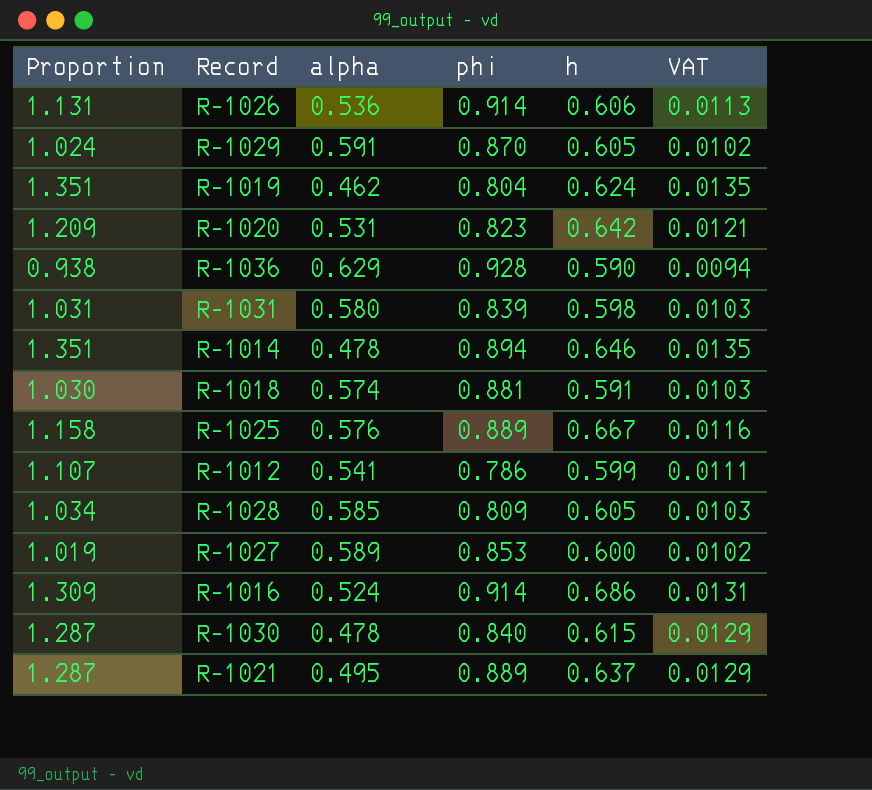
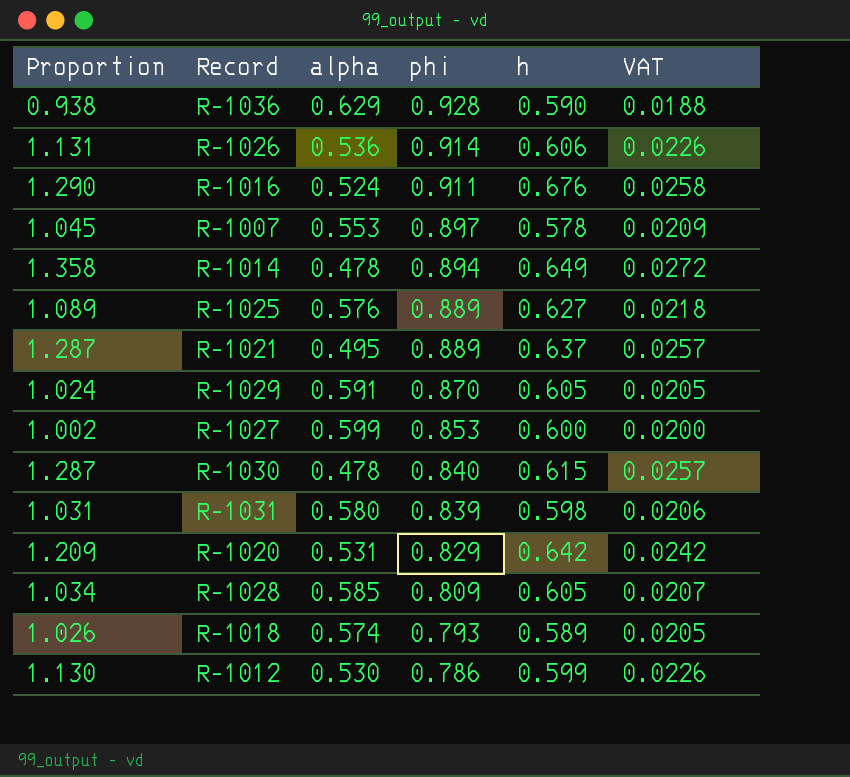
row order: none -> phi descending
column VAT | formula: [Proportion] * 0.01 -> [Proportion] * 0.02
row R-1019: 1.351 | 0.462 | 0.804 | 0.624 | 0.0135 -> none
R-1016 | Proportion: 1.309 -> 1.290
R-1016 | phi: 0.914 -> 0.911
R-1016 | h: 0.686 -> 0.676
row R-1007: none -> 1.045 | 0.553 | 0.897 | 0.578 | 0.0209
R-1014 | Proportion: 1.351 -> 1.358
R-1014 | h: 0.646 -> 0.649
R-1025 | Proportion: 1.158 -> 1.089
R-1025 | h: 0.667 -> 0.627
R-1027 | Proportion: 1.019 -> 1.002
R-1027 | alpha: 0.589 -> 0.599
R-1020 | phi: 0.823 -> 0.829
R-1018 | Proportion: 1.030 -> 1.026
R-1018 | phi: 0.881 -> 0.793
R-1018 | h: 0.591 -> 0.589
R-1012 | Proportion: 1.107 -> 1.130
R-1012 | alpha: 0.541 -> 0.530

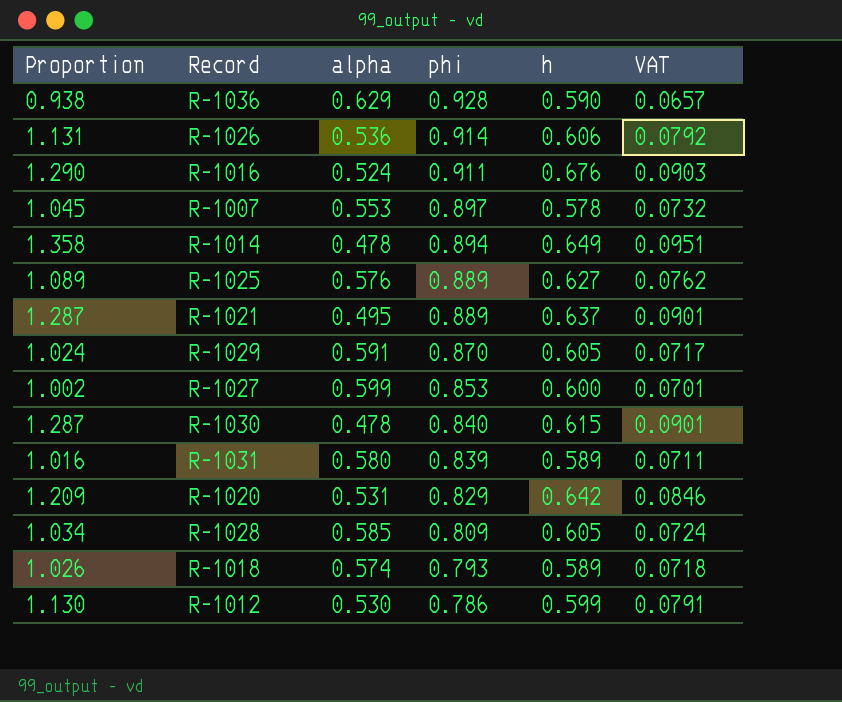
column VAT | formula: [Proportion] * 0.02 -> [Proportion] * 0.07
R-1031 | Proportion: 1.031 -> 1.016
R-1031 | h: 0.598 -> 0.589

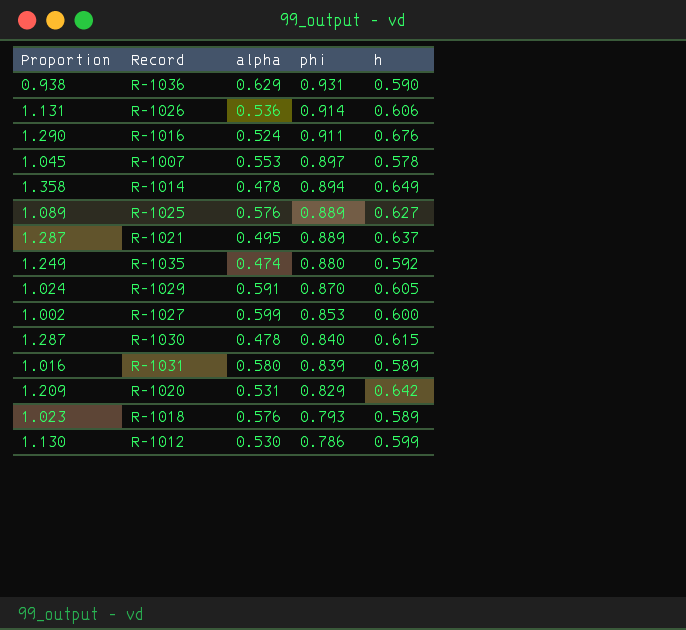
column VAT | formula: [Proportion] * 0.07 -> none
row R-1028: 1.034 | 0.585 | 0.809 | 0.605 | 0.0724 -> none
R-1036 | phi: 0.928 -> 0.931
row R-1035: none -> 1.249 | 0.474 | 0.880 | 0.592
R-1018 | Proportion: 1.026 -> 1.023
R-1018 | alpha: 0.574 -> 0.576

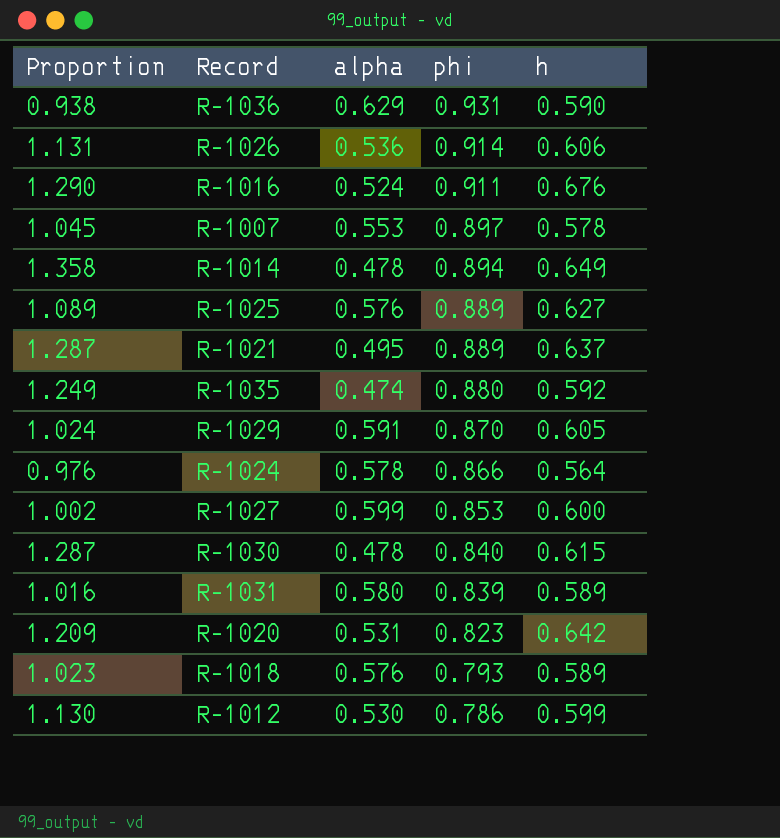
row R-1024: none -> 0.976 | 0.578 | 0.866 | 0.564
R-1020 | phi: 0.829 -> 0.823

